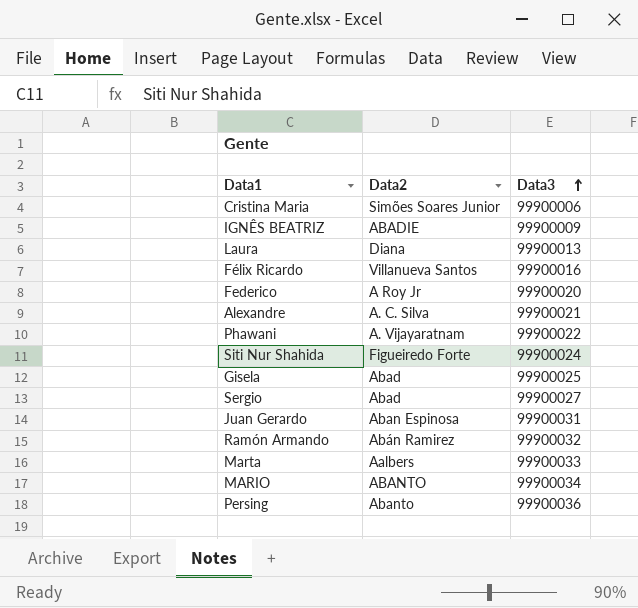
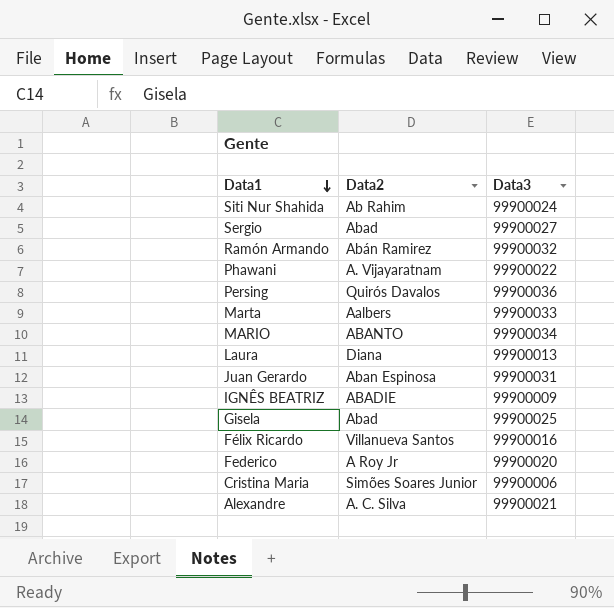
row order: Data3 ascending -> Data1 descending
Siti Nur Shahida | Data2: Figueiredo Forte -> Ab Rahim
Persing | Data2: Abanto -> Quirós Davalos

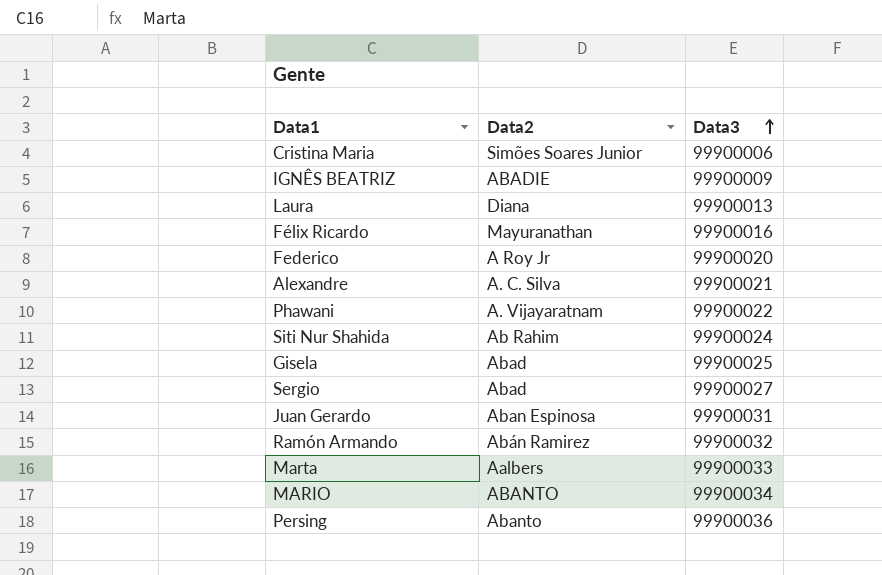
row order: Data1 descending -> Data3 ascending
Félix Ricardo | Data2: Villanueva Santos -> Mayuranathan
Persing | Data2: Quirós Davalos -> Abanto

